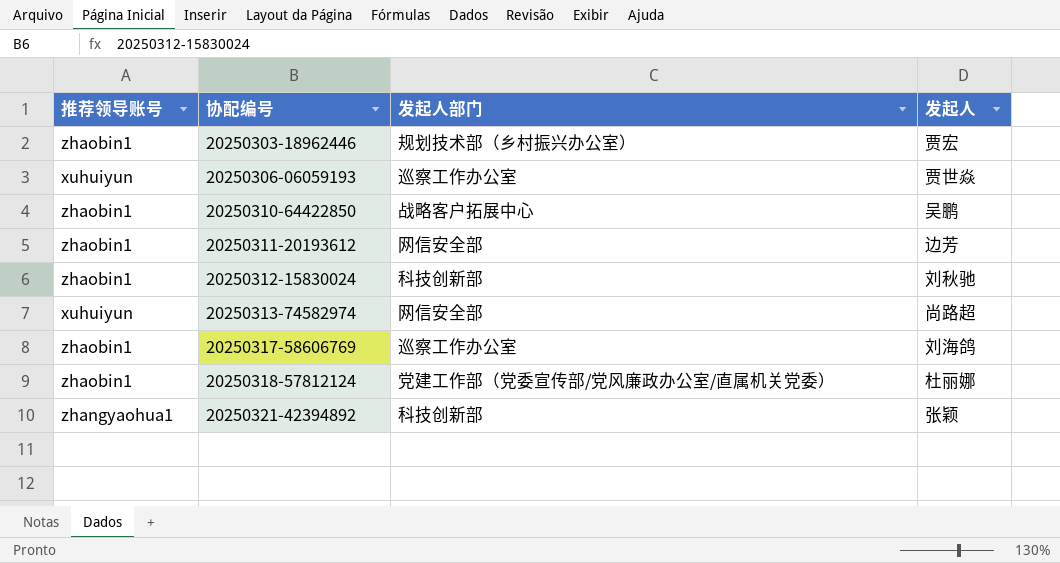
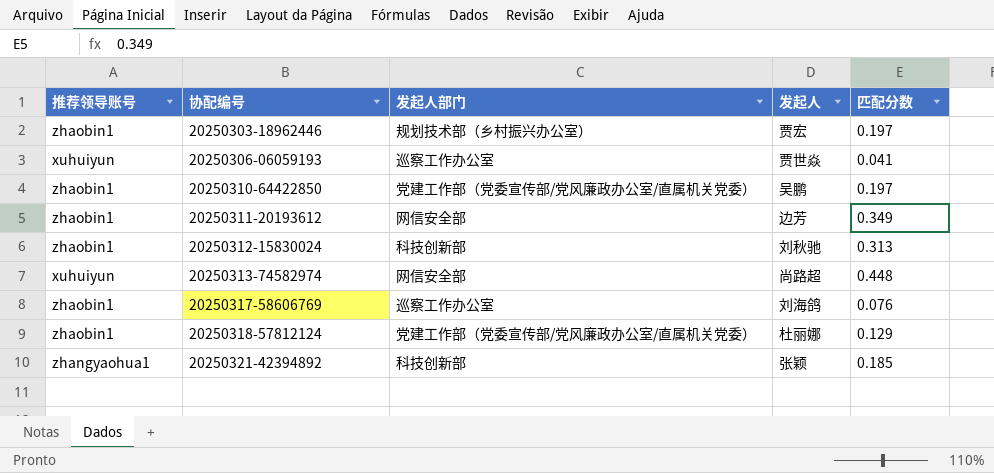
column 匹配分数 | position: none -> 5
20250310-64422850 | 发起人部门: 战略客户拓展中心 -> 党建工作部（党委宣传部/党风廉政办公室/直属机关党委）

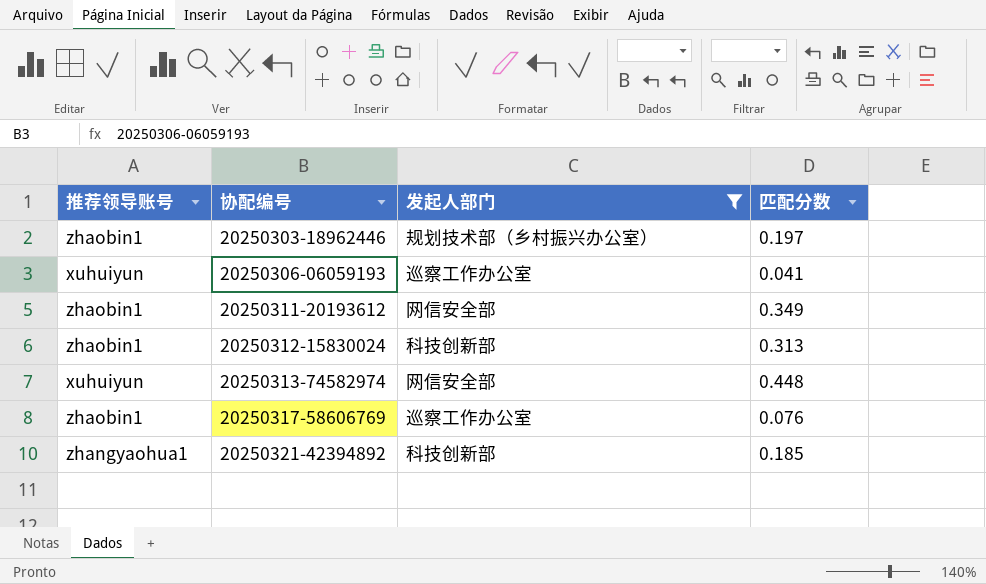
filter: none -> 发起人部门 != 党建工作部（党委宣传部/党风廉政办公室/直属机关党委）
column 发起人 | position: 4 -> none

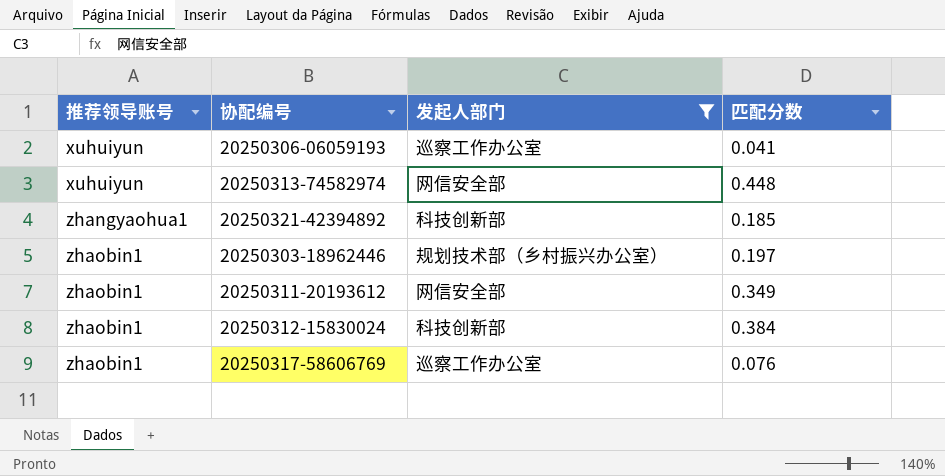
row order: 协配编号 ascending -> 推荐领导账号 ascending
20250312-15830024 | 匹配分数: 0.313 -> 0.384

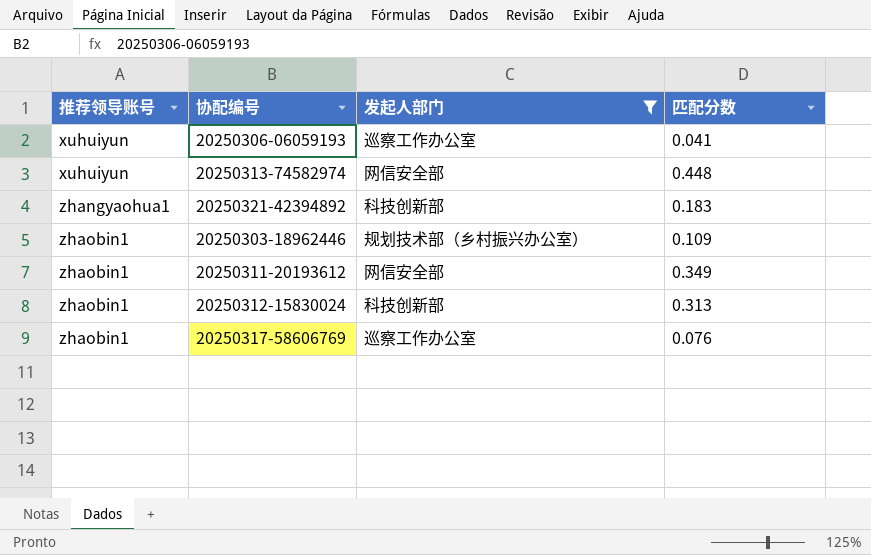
20250321-42394892 | 匹配分数: 0.185 -> 0.183
20250303-18962446 | 匹配分数: 0.197 -> 0.109
20250312-15830024 | 匹配分数: 0.384 -> 0.313

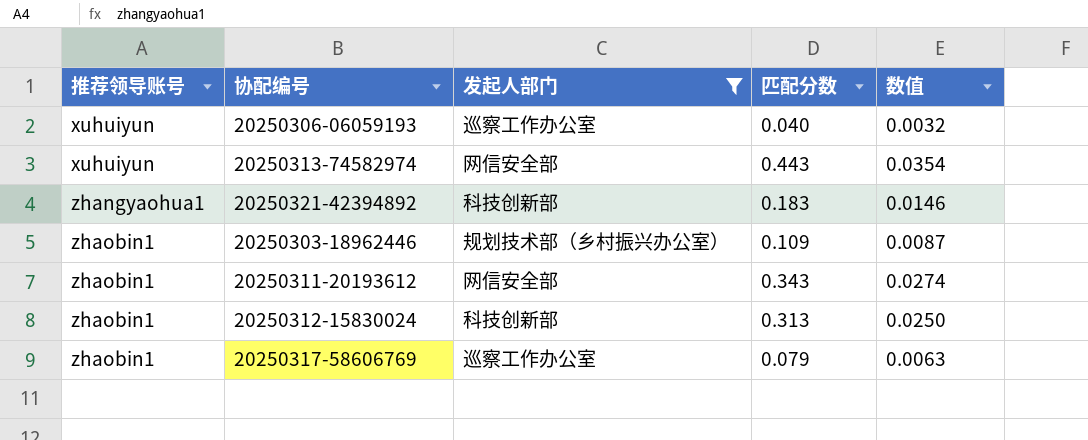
column 数值 | formula: none -> [匹配分数] * 0.08
20250306-06059193 | 匹配分数: 0.041 -> 0.040
20250313-74582974 | 匹配分数: 0.448 -> 0.443
20250311-20193612 | 匹配分数: 0.349 -> 0.343
20250317-58606769 | 匹配分数: 0.076 -> 0.079

